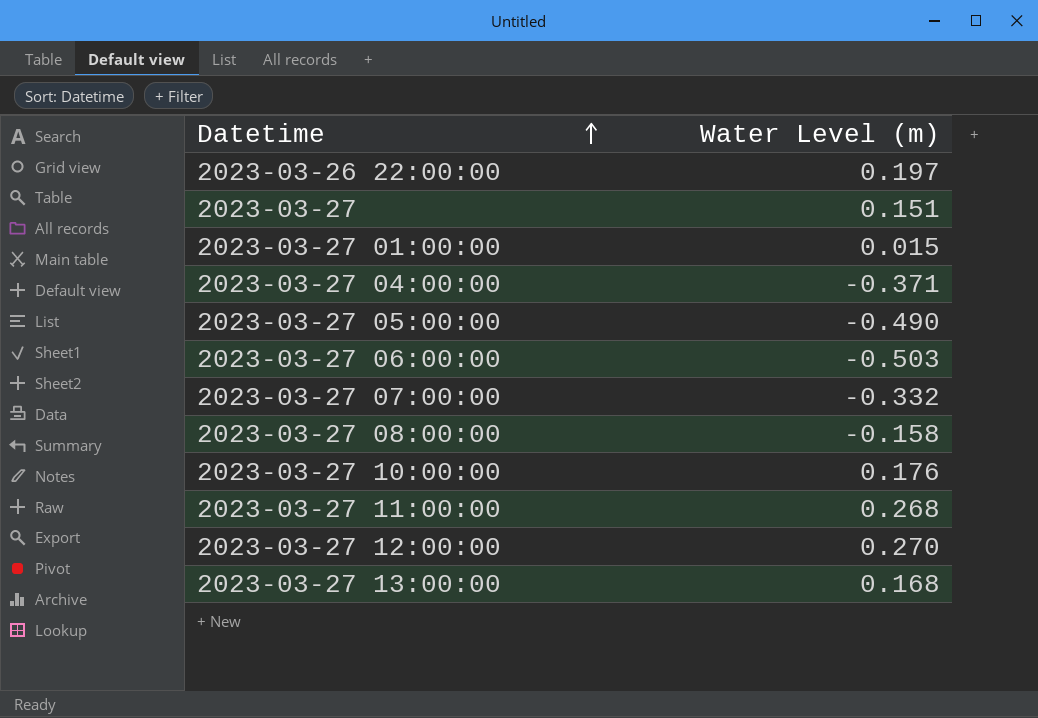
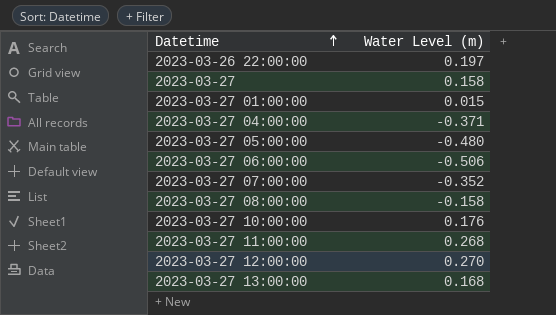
2023-03-27 | Water Level (m): 0.151 -> 0.158
2023-03-27 05:00:00 | Water Level (m): -0.490 -> -0.480
2023-03-27 06:00:00 | Water Level (m): -0.503 -> -0.506
2023-03-27 07:00:00 | Water Level (m): -0.332 -> -0.352

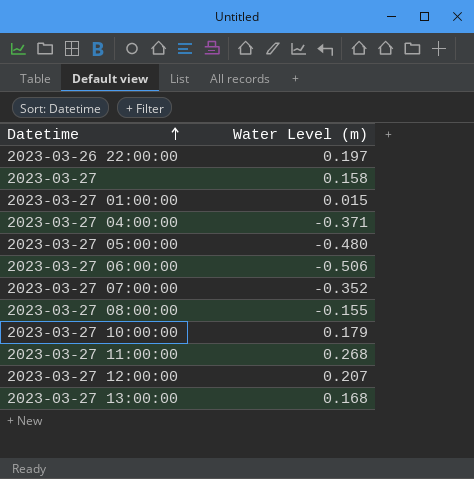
2023-03-27 08:00:00 | Water Level (m): -0.158 -> -0.155
2023-03-27 10:00:00 | Water Level (m): 0.176 -> 0.179
2023-03-27 12:00:00 | Water Level (m): 0.270 -> 0.207

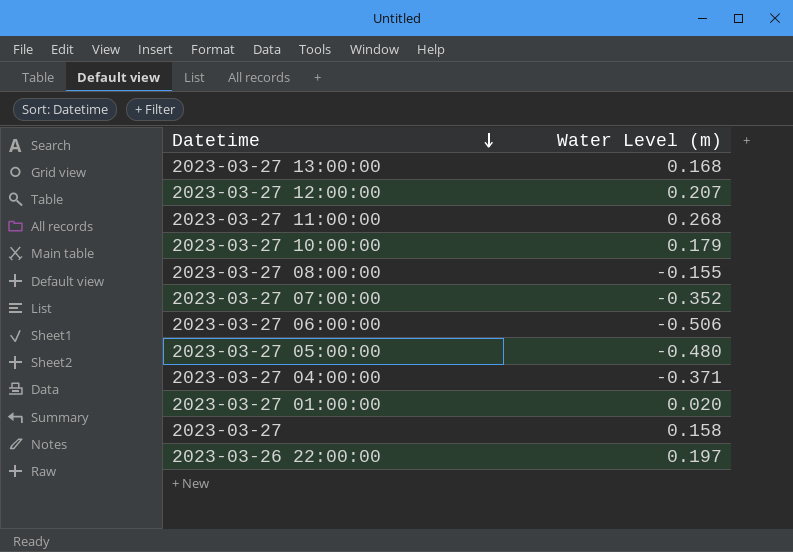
row order: Datetime ascending -> Datetime descending
2023-03-27 01:00:00 | Water Level (m): 0.015 -> 0.020

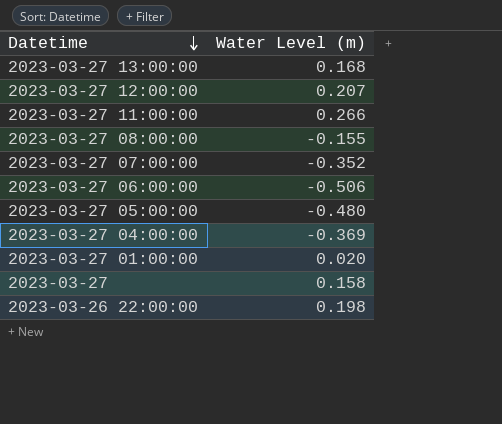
row 2023-03-27 10:00:00: 0.179 -> none
2023-03-27 11:00:00 | Water Level (m): 0.268 -> 0.266
2023-03-27 04:00:00 | Water Level (m): -0.371 -> -0.369
2023-03-26 22:00:00 | Water Level (m): 0.197 -> 0.198

